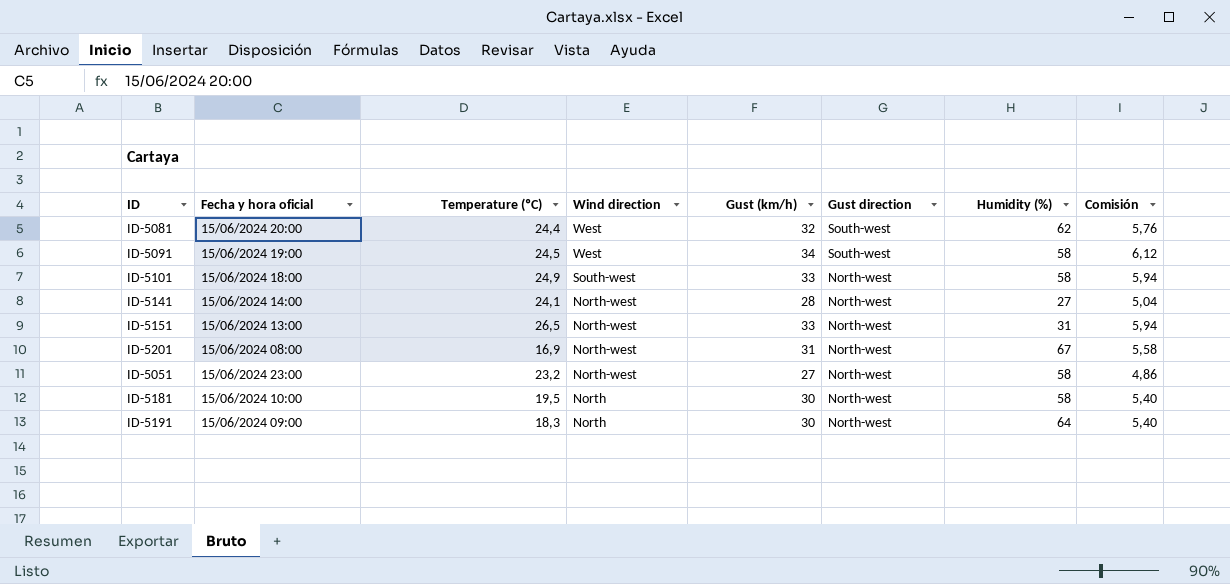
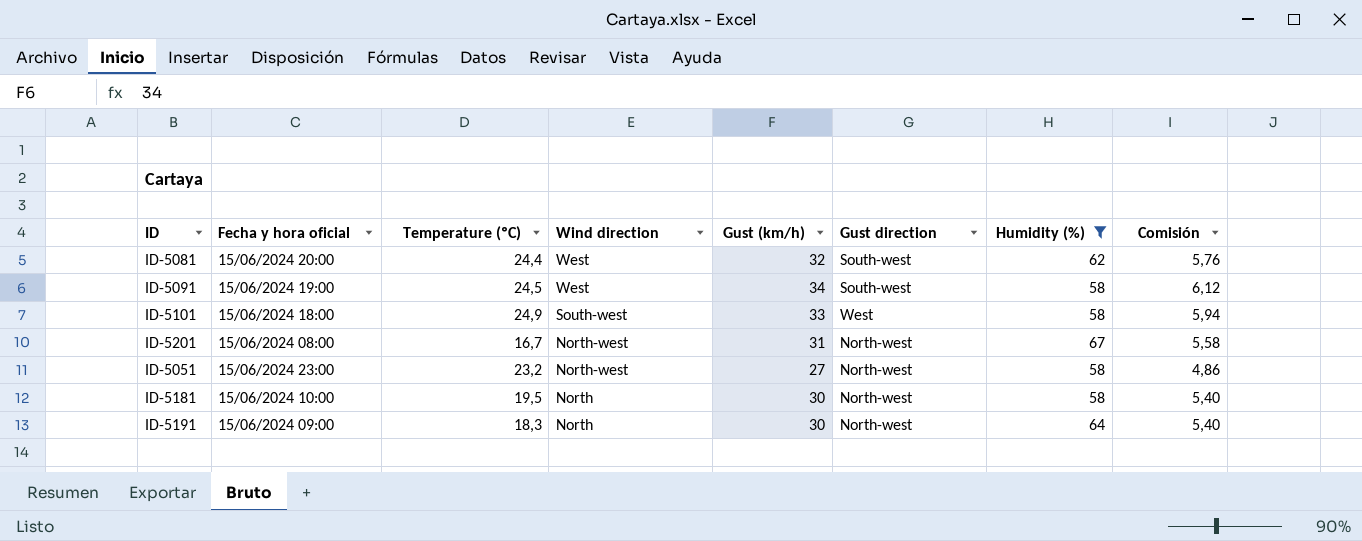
filter: none -> Humidity (%) >= 58
ID-5101 | Gust direction: North-west -> West
ID-5201 | Temperature (ºC): 16,9 -> 16,7

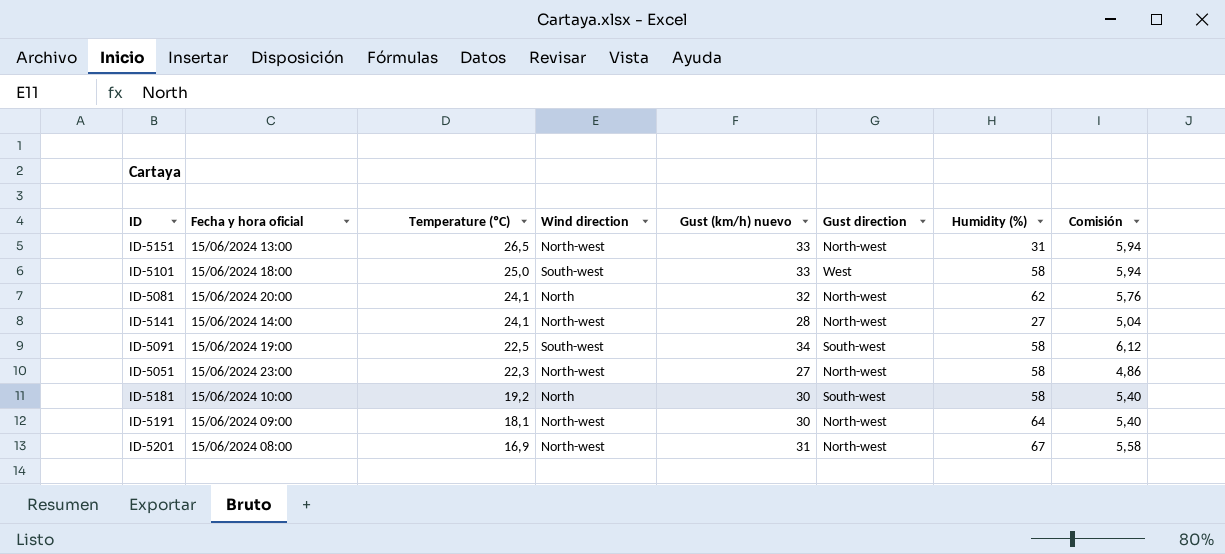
filter: Humidity (%) >= 58 -> none
row order: Wind direction descending -> Temperature (ºC) descending
column name: Gust (km/h) -> Gust (km/h) nuevo
ID-5101 | Temperature (ºC): 24,9 -> 25,0
ID-5081 | Temperature (ºC): 24,4 -> 24,1
ID-5081 | Wind direction: West -> North
ID-5081 | Gust direction: South-west -> North-west
ID-5091 | Temperature (ºC): 24,5 -> 22,5
ID-5091 | Wind direction: West -> South-west
ID-5051 | Temperature (ºC): 23,2 -> 22,3
ID-5181 | Temperature (ºC): 19,5 -> 19,2
ID-5181 | Gust direction: North-west -> South-west
ID-5191 | Temperature (ºC): 18,3 -> 18,1
ID-5191 | Wind direction: North -> North-west
ID-5201 | Temperature (ºC): 16,7 -> 16,9

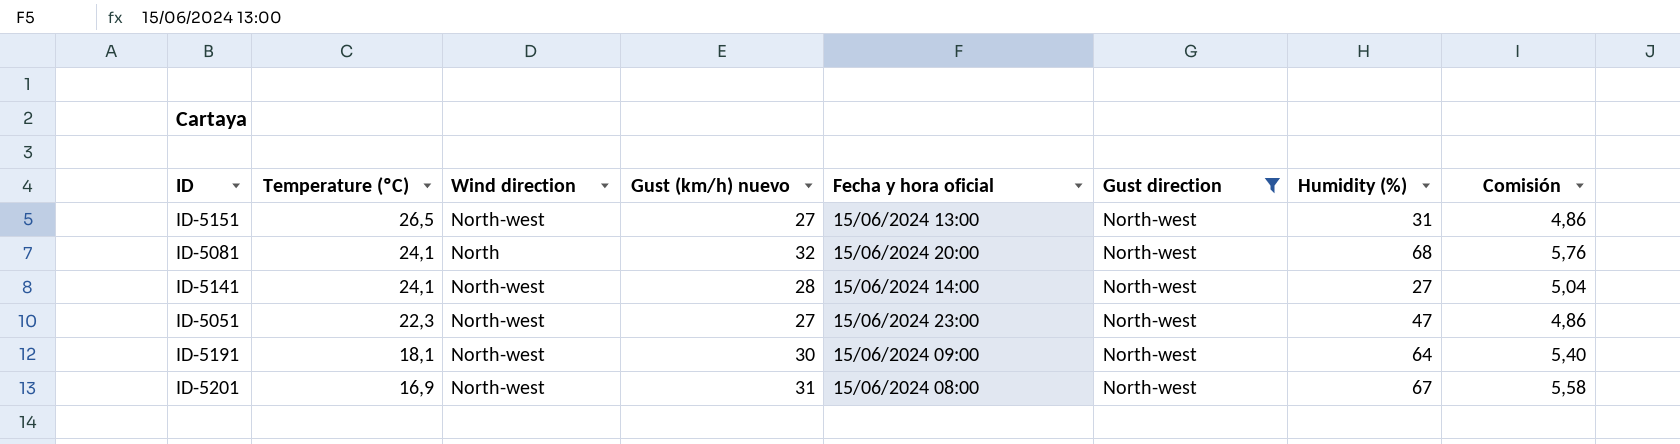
filter: none -> Gust direction = North-west
column Fecha y hora oficial | position: 2 -> 5
ID-5151 | Gust (km/h) nuevo: 33 -> 27
ID-5151 | Comisión: 5,94 -> 4,86
ID-5081 | Humidity (%): 62 -> 68
ID-5051 | Humidity (%): 58 -> 47

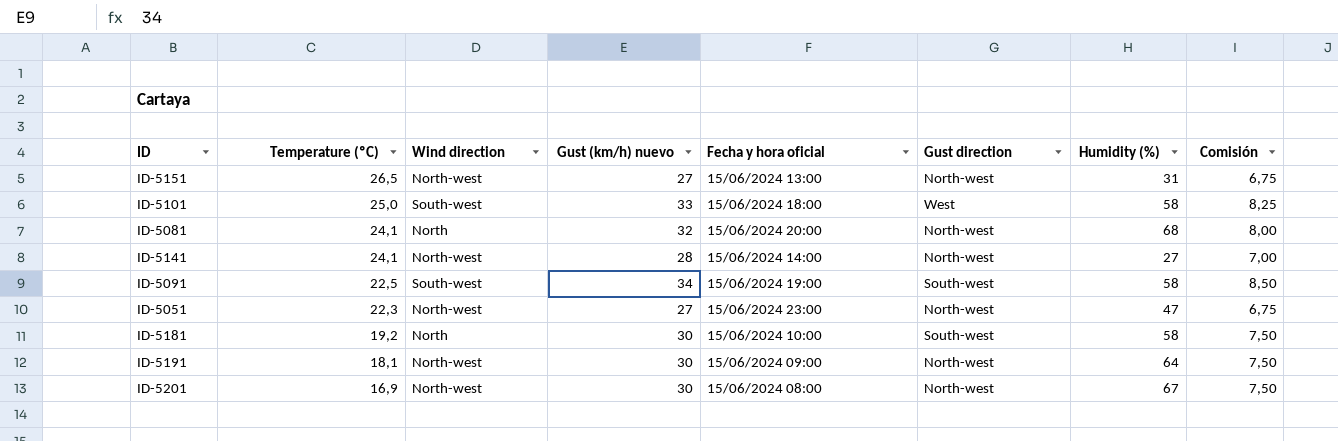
filter: Gust direction = North-west -> none
column Comisión | formula: [Gust (km/h) nuevo] * 0,18 -> [Gust (km/h) nuevo] * 0,25
ID-5201 | Gust (km/h) nuevo: 31 -> 30

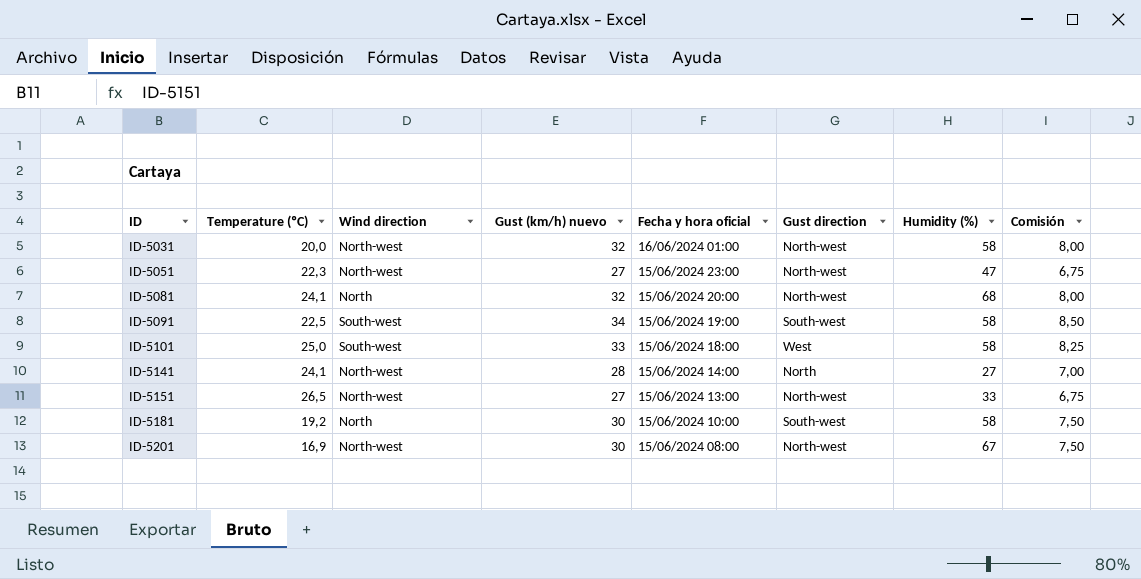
row order: Temperature (ºC) descending -> ID ascending
row ID-5191: 18,1 | North-west | 30 | 15/06/2024 09:00 | North-west | 64 | 7,50 -> none
row ID-5031: none -> 20,0 | North-west | 32 | 16/06/2024 01:00 | North-west | 58 | 8,00
ID-5141 | Gust direction: North-west -> North
ID-5151 | Humidity (%): 31 -> 33

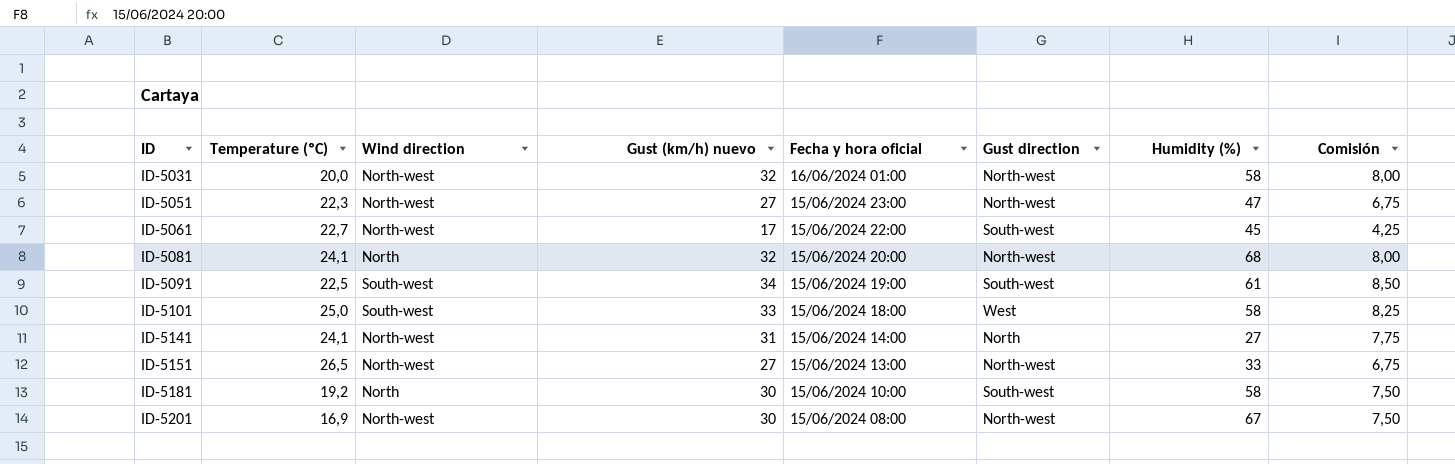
row ID-5061: none -> 22,7 | North-west | 17 | 15/06/2024 22:00 | South-west | 45 | 4,25
ID-5091 | Humidity (%): 58 -> 61
ID-5141 | Gust (km/h) nuevo: 28 -> 31
ID-5141 | Comisión: 7,00 -> 7,75

